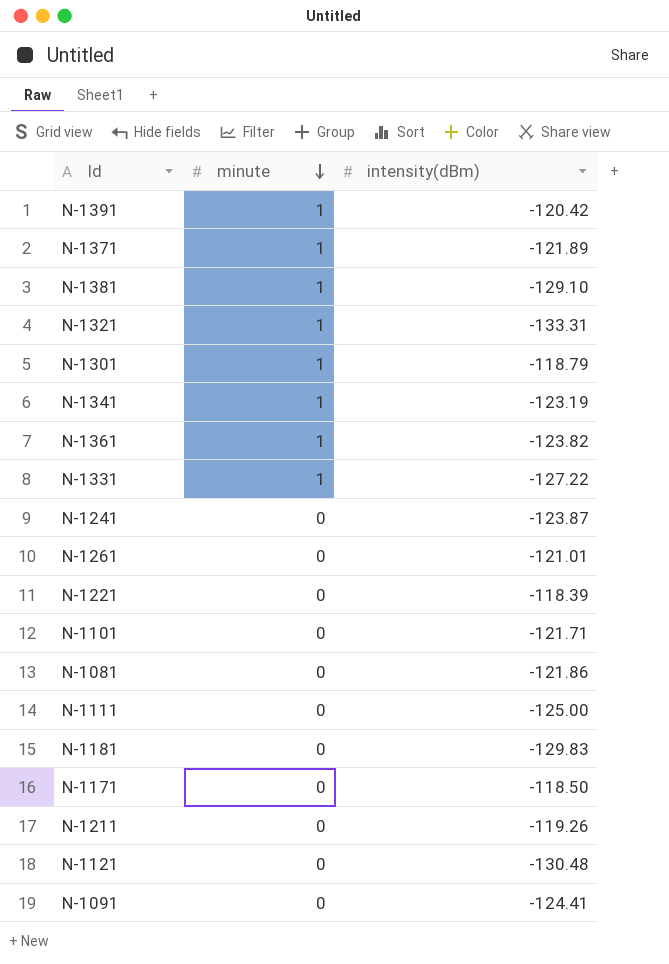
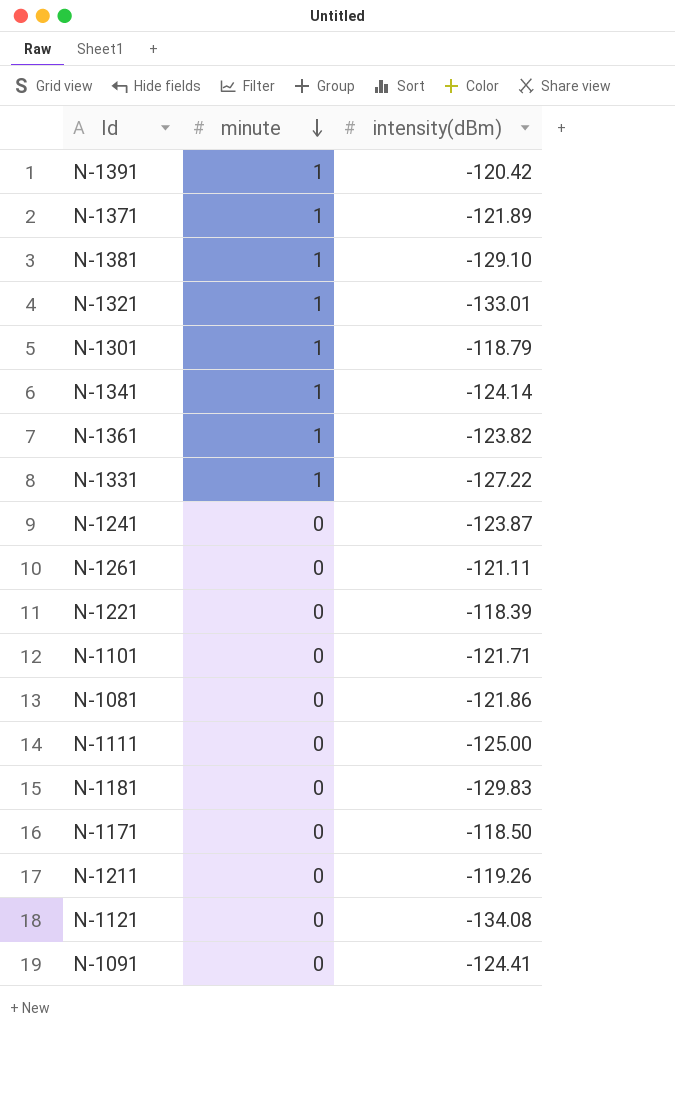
N-1321 | intensity(dBm): -133.31 -> -133.01
N-1341 | intensity(dBm): -123.19 -> -124.14
N-1261 | intensity(dBm): -121.01 -> -121.11
N-1121 | intensity(dBm): -130.48 -> -134.08

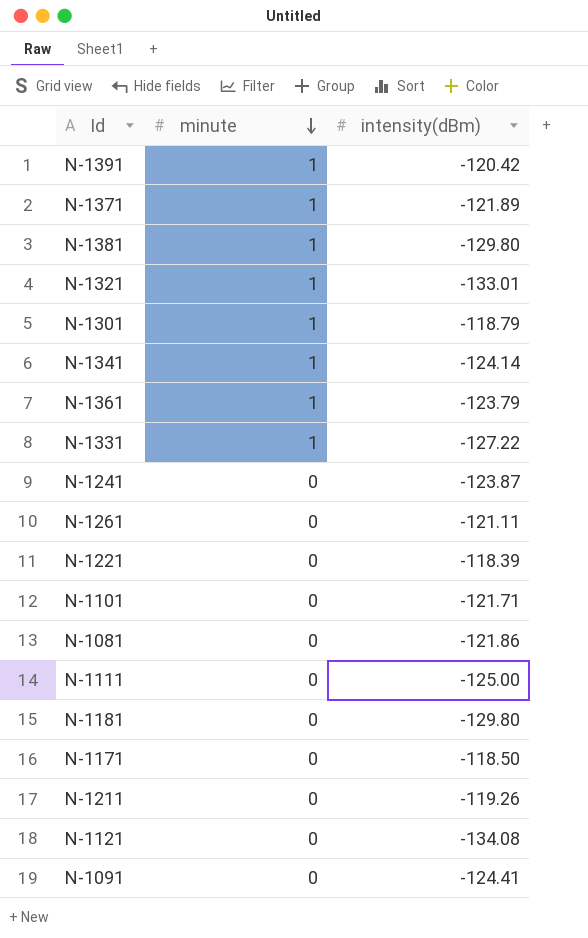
N-1381 | intensity(dBm): -129.10 -> -129.80
N-1361 | intensity(dBm): -123.82 -> -123.79
N-1181 | intensity(dBm): -129.83 -> -129.80

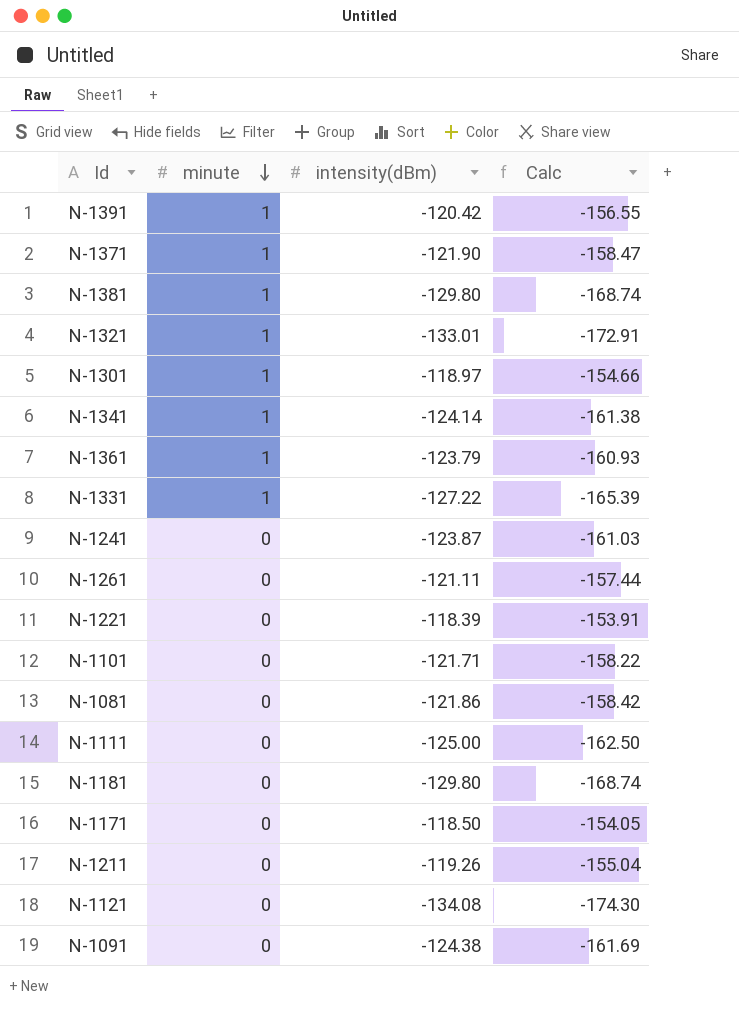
column Calc | formula: none -> [intensity(dBm)] * 1.3
N-1371 | intensity(dBm): -121.89 -> -121.90
N-1301 | intensity(dBm): -118.79 -> -118.97
N-1091 | intensity(dBm): -124.41 -> -124.38

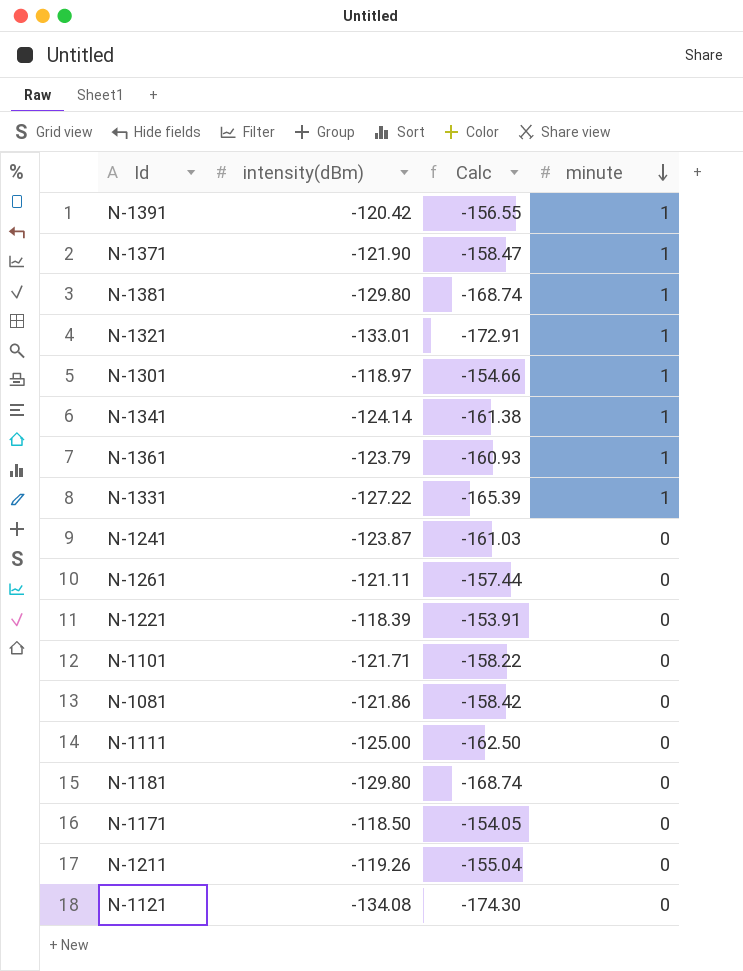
column minute | position: 2 -> 4
row N-1091: 0 | -124.38 | -161.69 -> none

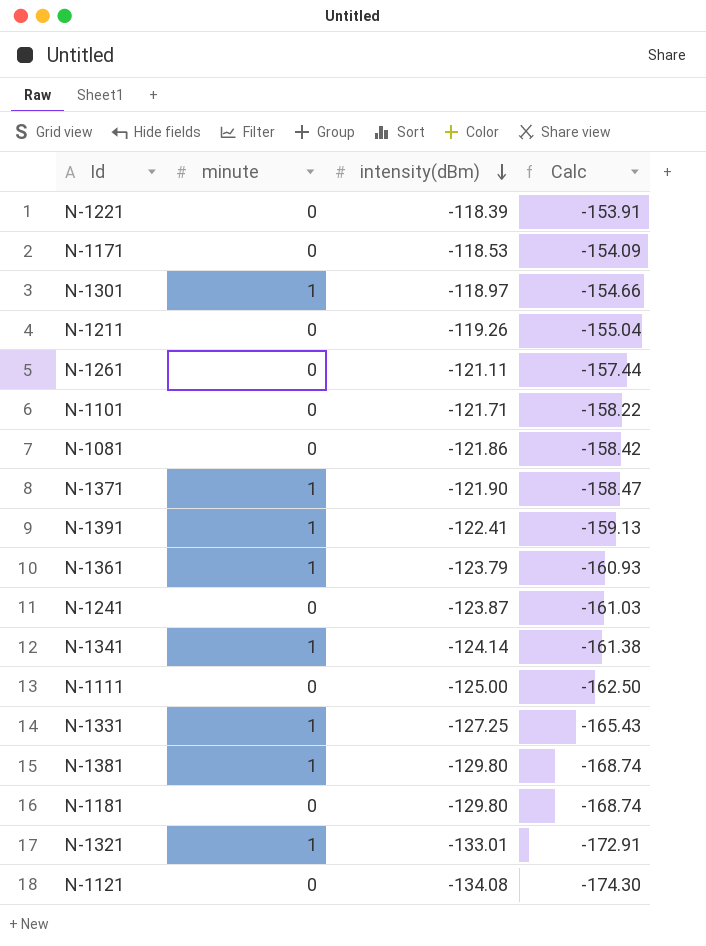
row order: minute descending -> intensity(dBm) descending
column minute | position: 4 -> 2
N-1171 | intensity(dBm): -118.50 -> -118.53
N-1171 | Calc: -154.05 -> -154.09
N-1391 | intensity(dBm): -120.42 -> -122.41
N-1391 | Calc: -156.55 -> -159.13
N-1331 | intensity(dBm): -127.22 -> -127.25
N-1331 | Calc: -165.39 -> -165.43

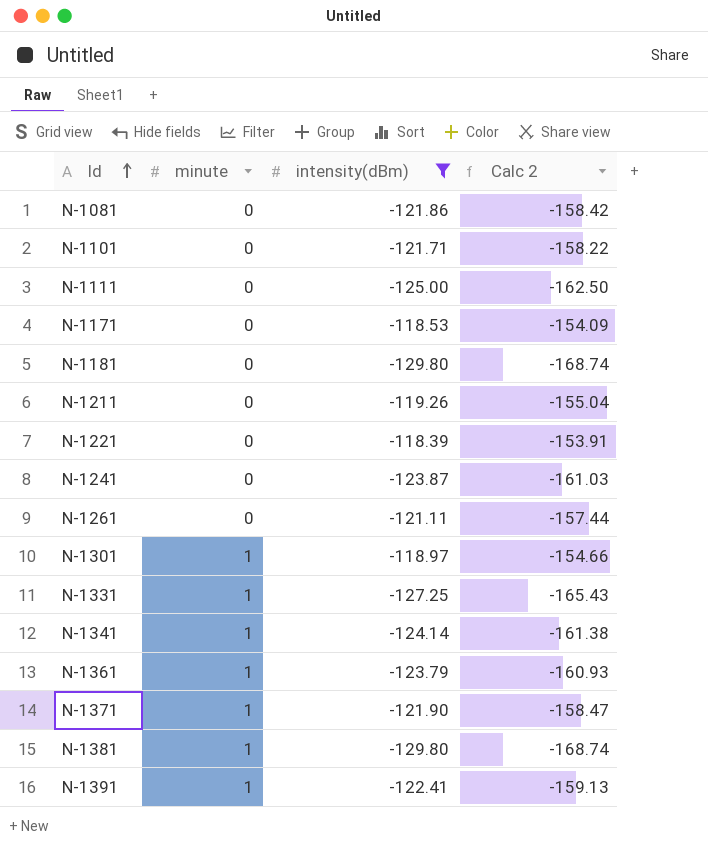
filter: none -> intensity(dBm) >= -129.80
row order: intensity(dBm) descending -> Id ascending
column name: Calc -> Calc 2

